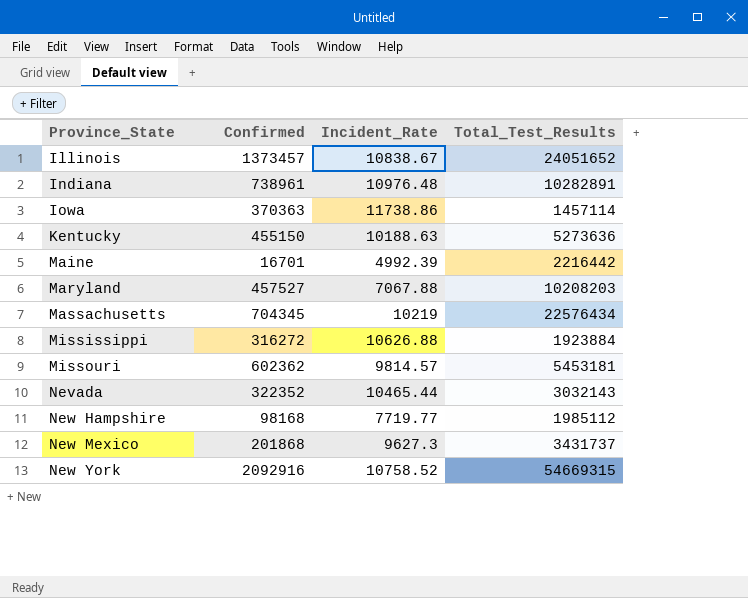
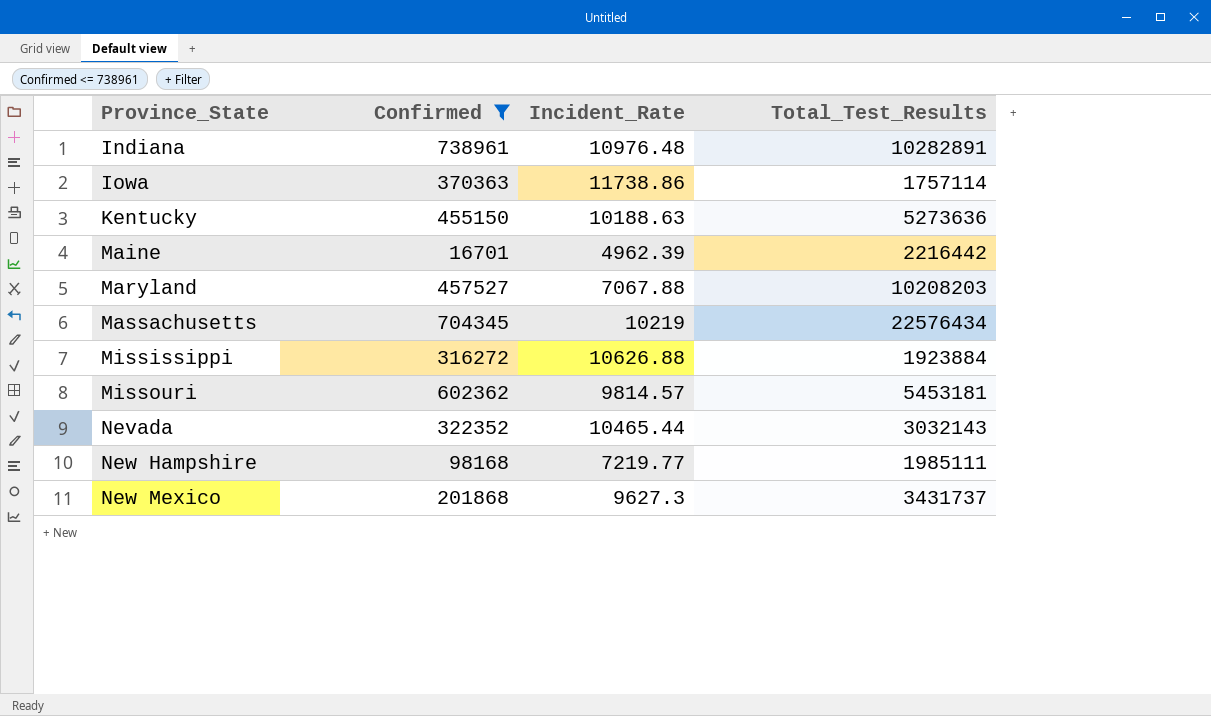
filter: none -> Confirmed <= 738961
Iowa | Total_Test_Results: 1457114 -> 1757114
Maine | Incident_Rate: 4992.39 -> 4962.39
New Hampshire | Incident_Rate: 7719.77 -> 7219.77
New Hampshire | Total_Test_Results: 1985112 -> 1985111

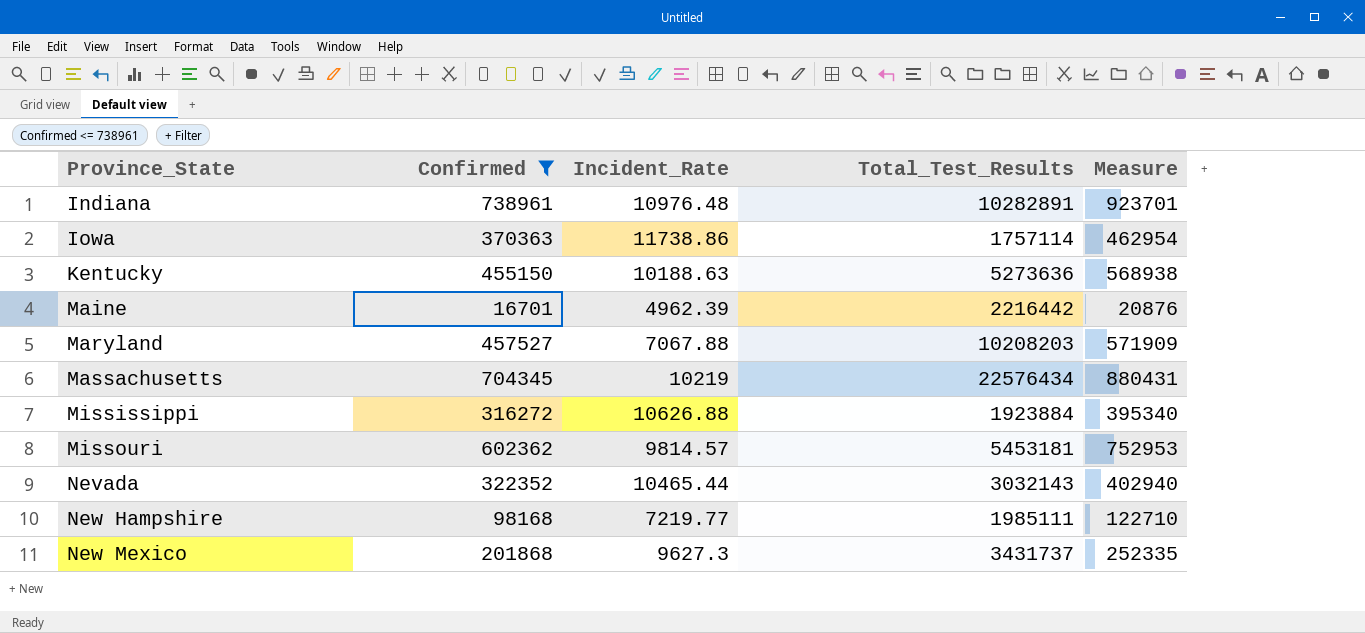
column Measure | formula: none -> [Confirmed] * 1.25

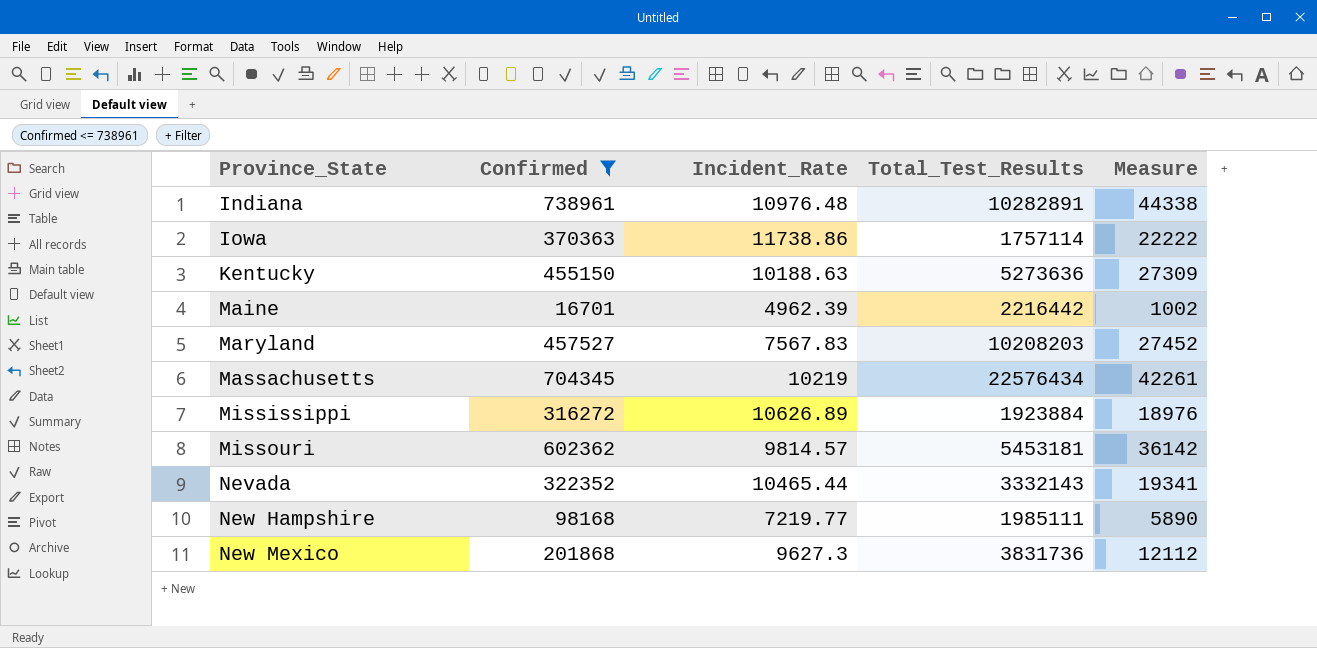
column Measure | formula: [Confirmed] * 1.25 -> [Confirmed] * 0.06
Maryland | Incident_Rate: 7067.88 -> 7567.83
Mississippi | Incident_Rate: 10626.88 -> 10626.89
Nevada | Total_Test_Results: 3032143 -> 3332143
New Mexico | Total_Test_Results: 3431737 -> 3831736

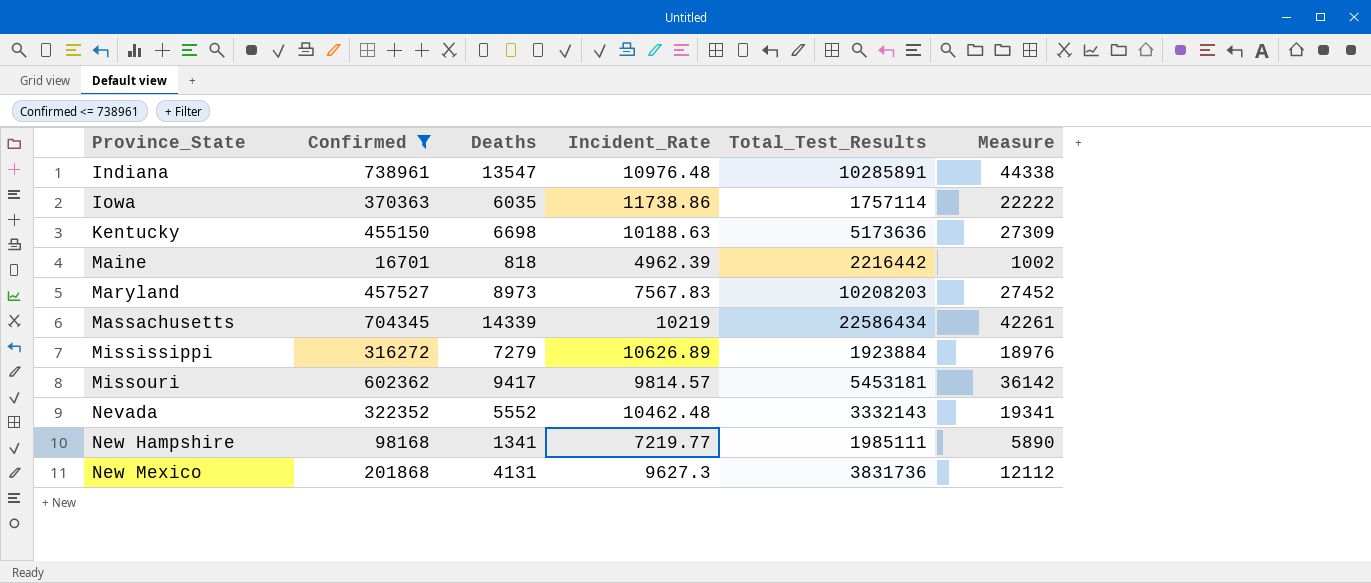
column Deaths | position: none -> 3
Indiana | Total_Test_Results: 10282891 -> 10285891
Kentucky | Total_Test_Results: 5273636 -> 5173636
Massachusetts | Total_Test_Results: 22576434 -> 22586434
Nevada | Incident_Rate: 10465.44 -> 10462.48

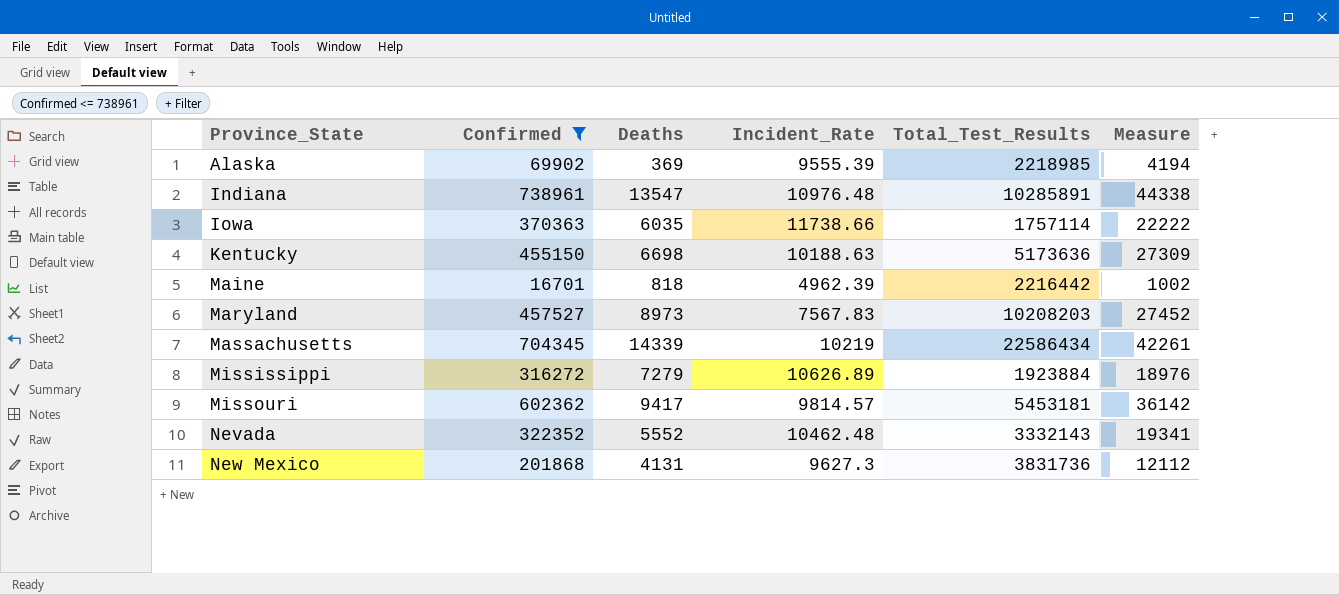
row New Hampshire: 98168 | 1341 | 7219.77 | 1985111 | 5890 -> none
row Alaska: none -> 69902 | 369 | 9555.39 | 2218985 | 4194
Iowa | Incident_Rate: 11738.86 -> 11738.66

